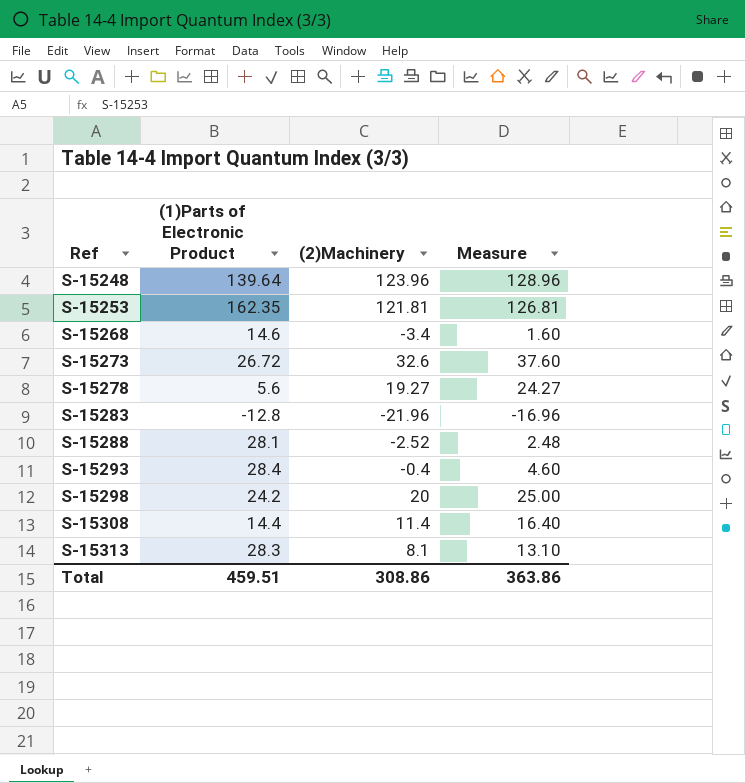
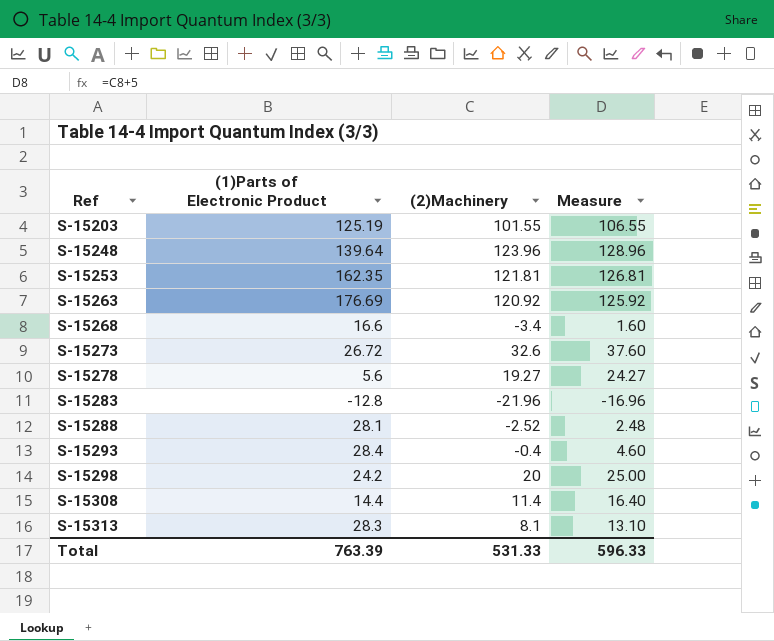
row S-15203: none -> 125.19 | 101.55 | 106.55
row S-15263: none -> 176.69 | 120.92 | 125.92
S-15268 | (1)Parts of Electronic Product: 14.6 -> 16.6
Total | (1)Parts of Electronic Product: 459.51 -> 763.39
Total | (2)Machinery: 308.86 -> 531.33
Total | Measure: 363.86 -> 596.33

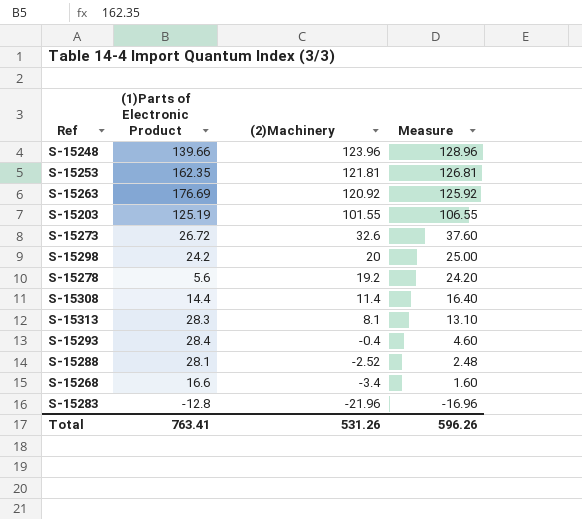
row order: Ref ascending -> (2)Machinery descending
S-15248 | (1)Parts of Electronic Product: 139.64 -> 139.66
S-15278 | (2)Machinery: 19.27 -> 19.2
S-15278 | Measure: 24.27 -> 24.20
Total | (1)Parts of Electronic Product: 763.39 -> 763.41
Total | (2)Machinery: 531.33 -> 531.26
Total | Measure: 596.33 -> 596.26

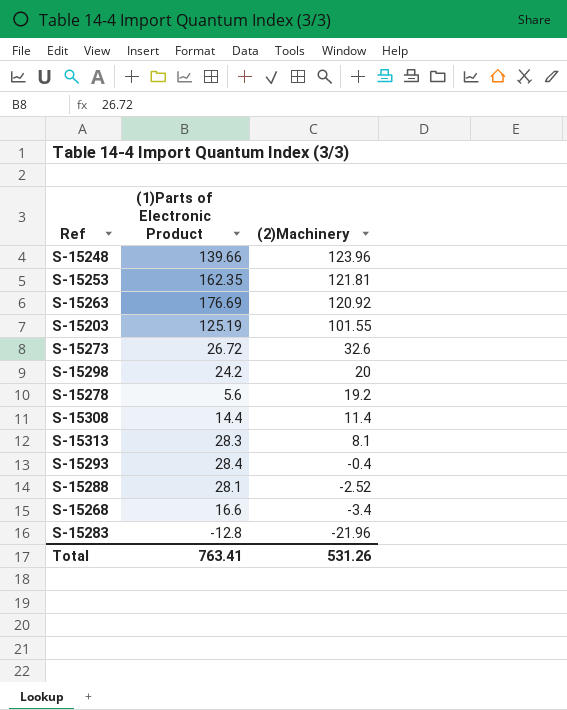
column Measure | formula: [(2)Machinery] + 5 -> none

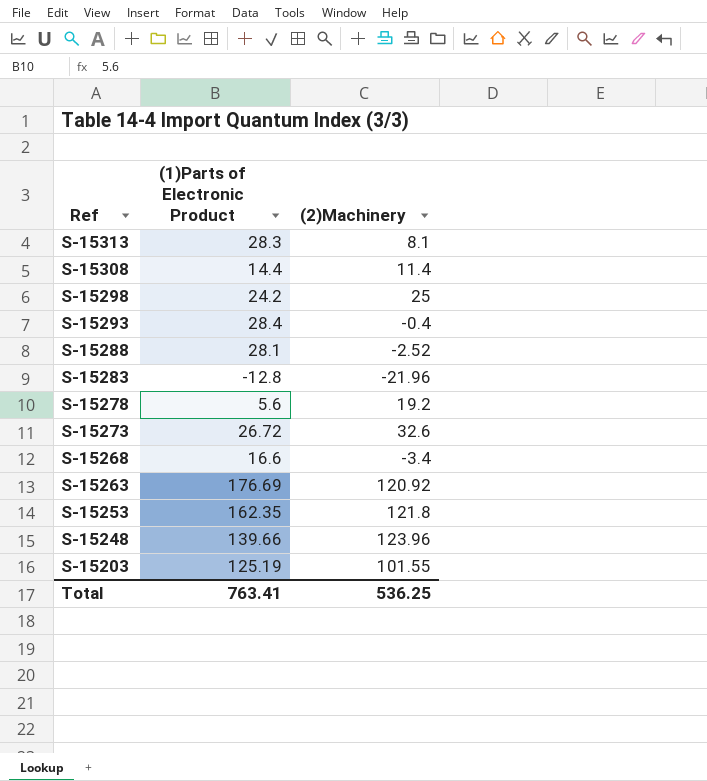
row order: (2)Machinery descending -> Ref descending
S-15298 | (2)Machinery: 20 -> 25
S-15253 | (2)Machinery: 121.81 -> 121.8
Total | (2)Machinery: 531.26 -> 536.25

